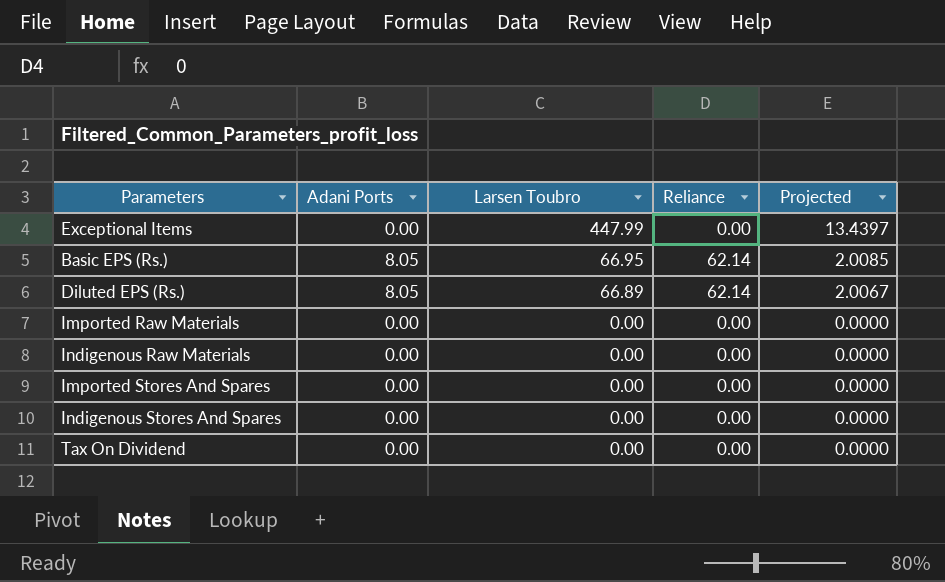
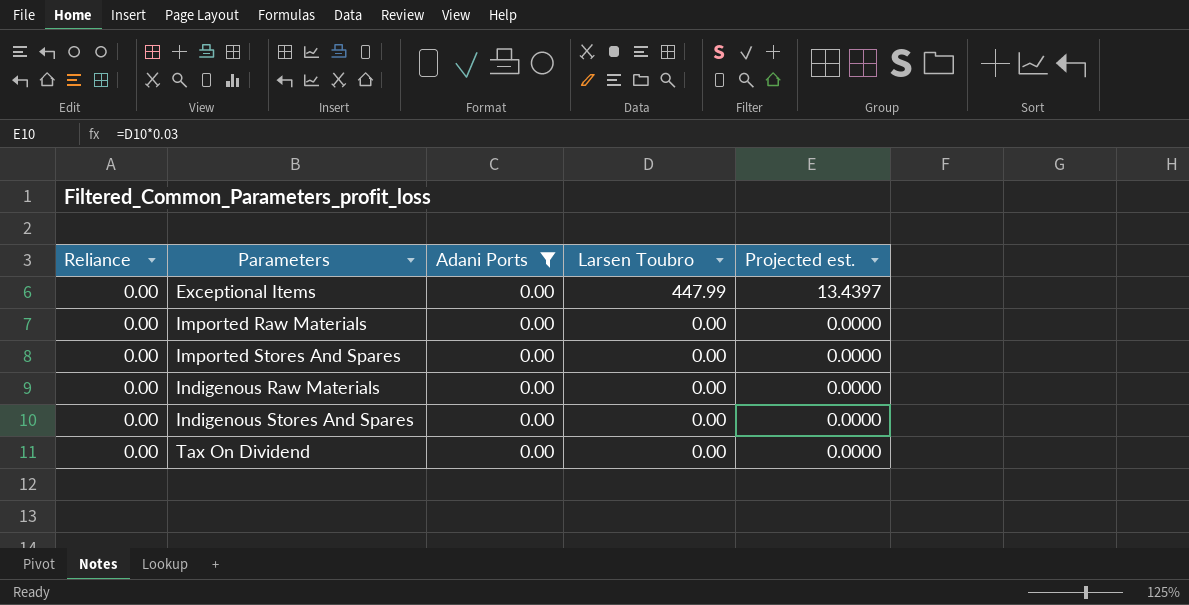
filter: none -> Adani Ports = 0.00
row order: Larsen Toubro descending -> Parameters ascending
column Reliance | position: 4 -> 1
column name: Projected -> Projected est.

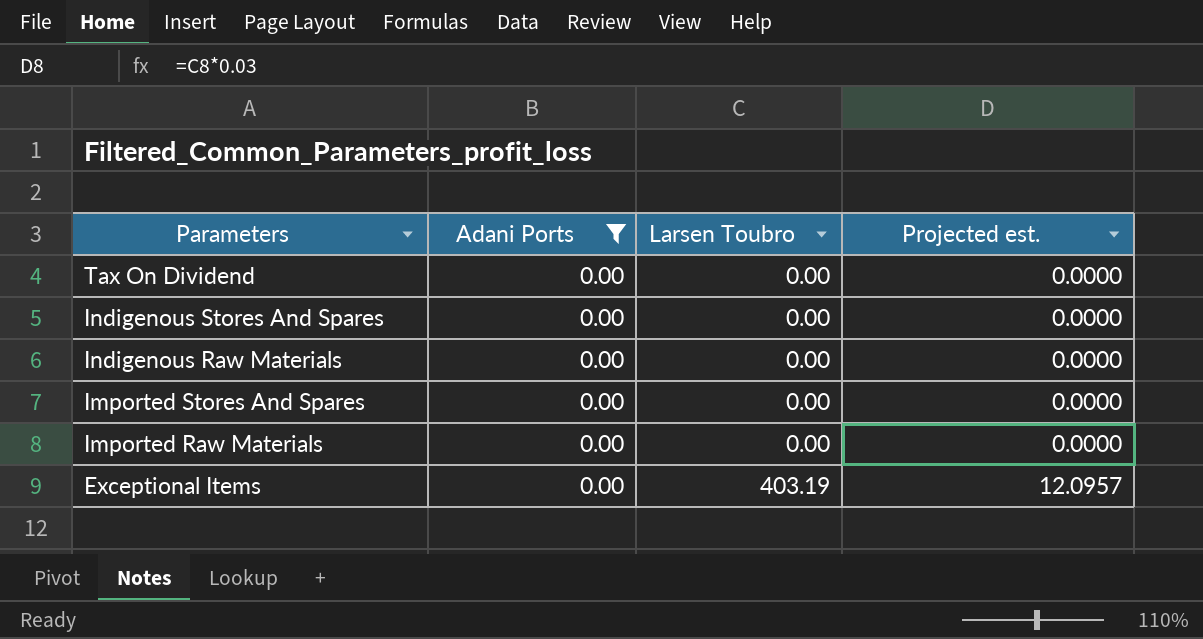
row order: Parameters ascending -> Parameters descending
column Reliance | position: 1 -> none
Exceptional Items | Larsen Toubro: 447.99 -> 403.19
Exceptional Items | Projected est.: 13.4397 -> 12.0957

